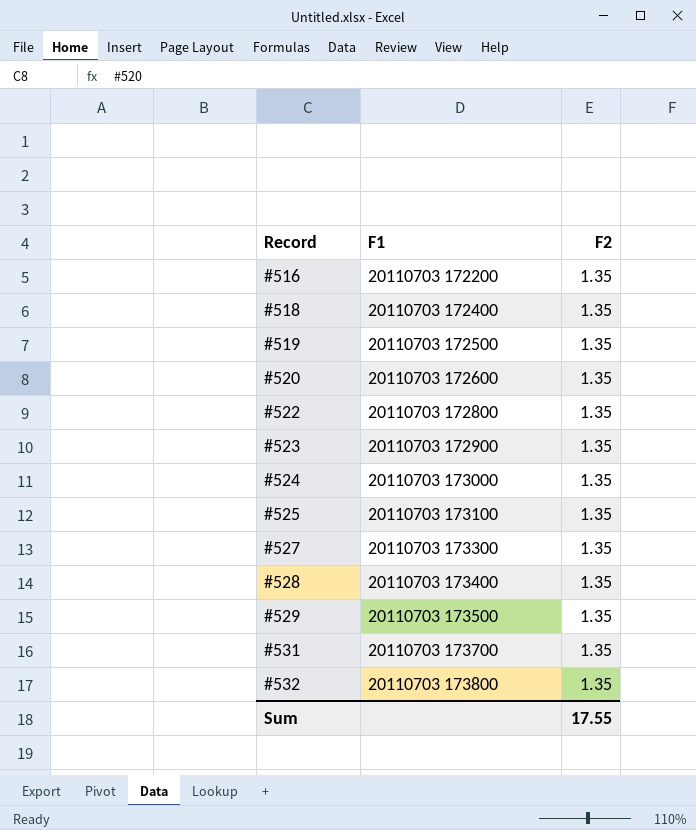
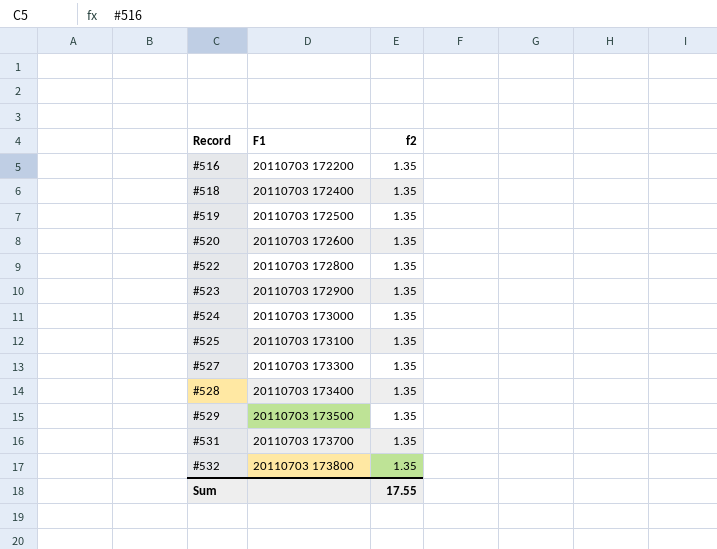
column name: F2 -> f2

